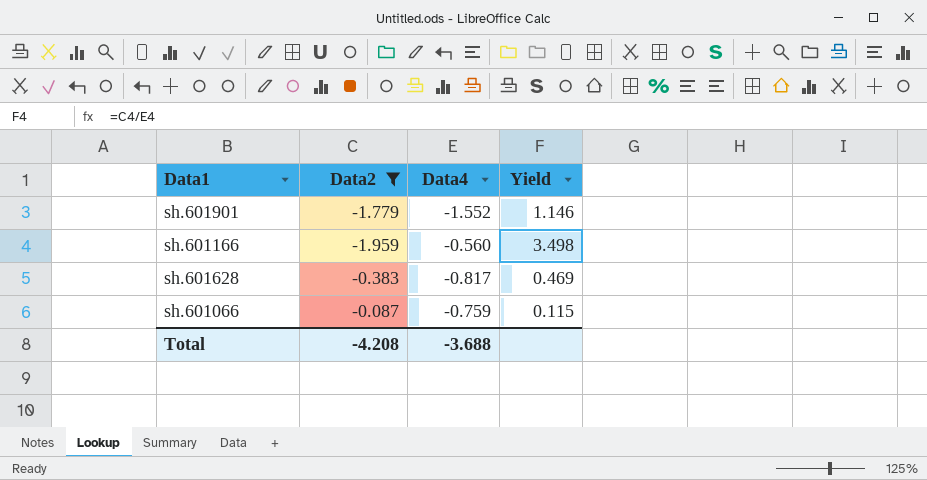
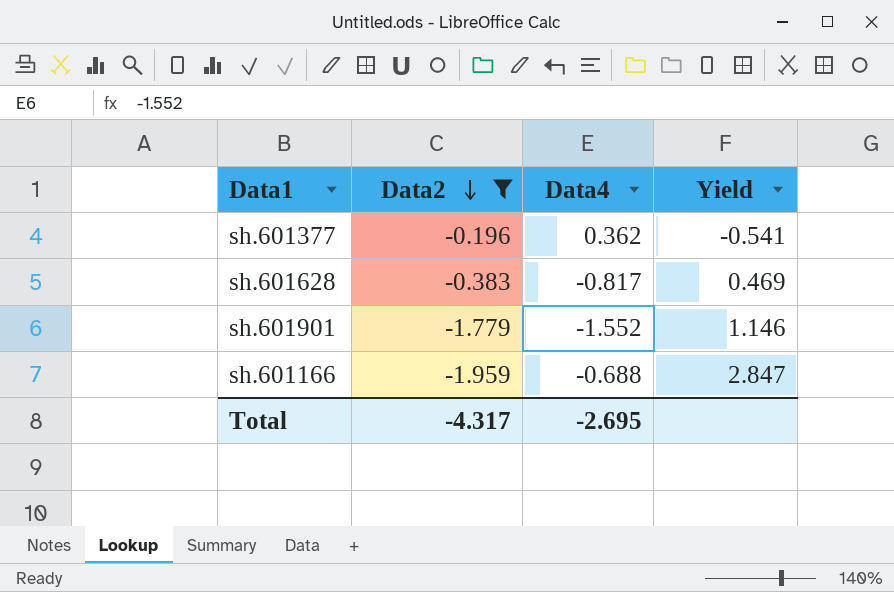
row order: none -> Data2 descending
row sh.601066: -0.087 | -0.759 | 0.115 -> none
row sh.601377: none -> -0.196 | 0.362 | -0.541
sh.601166 | Data4: -0.560 -> -0.688
sh.601166 | Yield: 3.498 -> 2.847
Total | Data2: -4.208 -> -4.317
Total | Data4: -3.688 -> -2.695

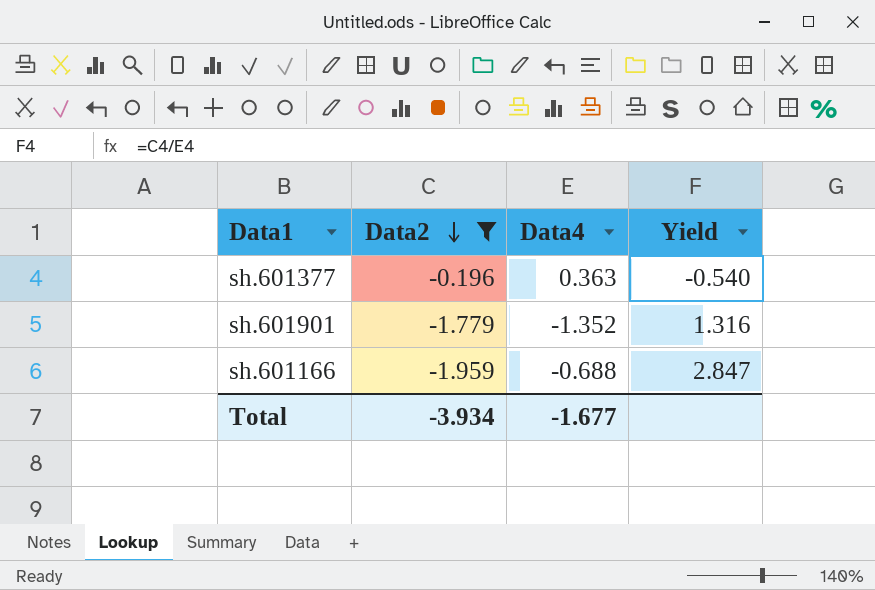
row sh.601628: -0.383 | -0.817 | 0.469 -> none
sh.601377 | Data4: 0.362 -> 0.363
sh.601377 | Yield: -0.541 -> -0.540
sh.601901 | Data4: -1.552 -> -1.352
sh.601901 | Yield: 1.146 -> 1.316
Total | Data2: -4.317 -> -3.934
Total | Data4: -2.695 -> -1.677

